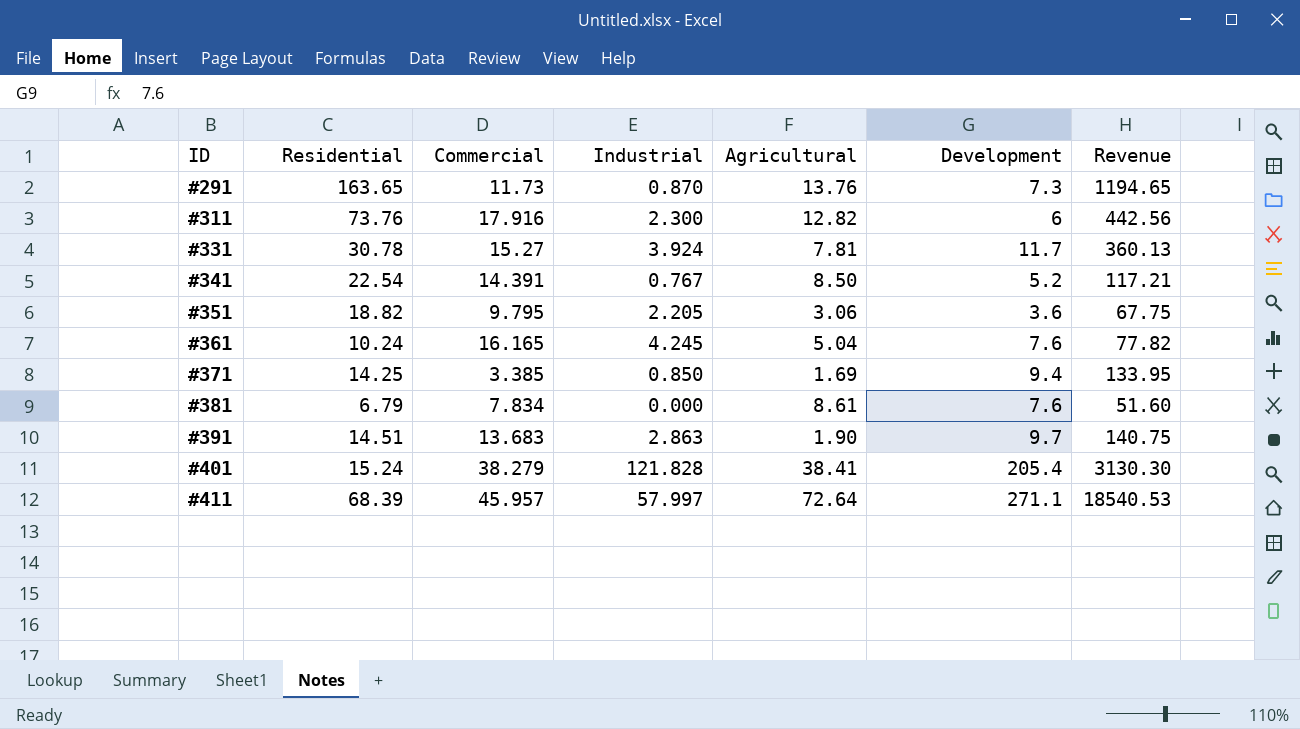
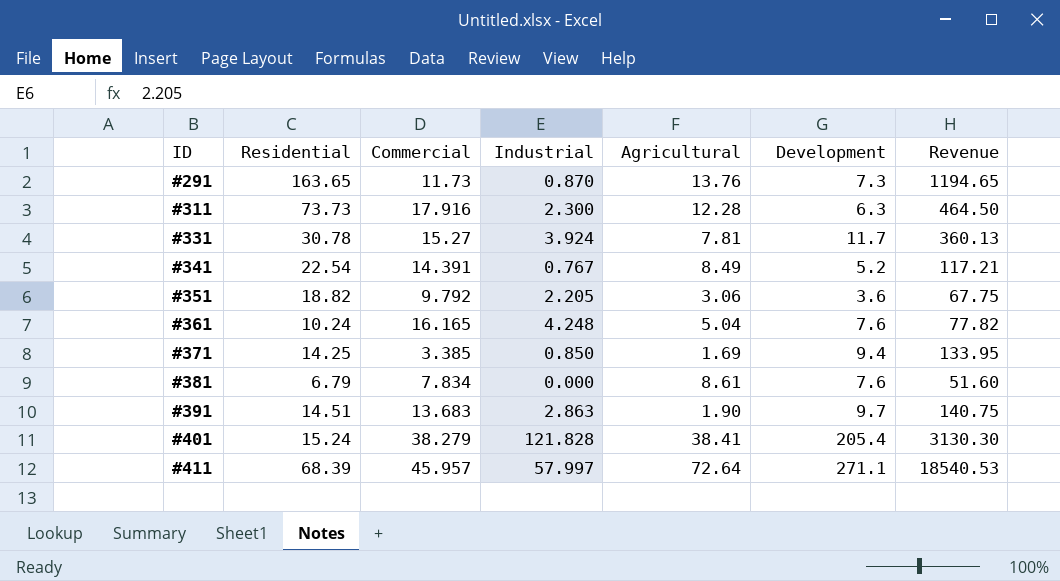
#311 | Residential: 73.76 -> 73.73
#311 | Agricultural: 12.82 -> 12.28
#311 | Development: 6 -> 6.3
#311 | Revenue: 442.56 -> 464.50
#341 | Agricultural: 8.50 -> 8.49
#351 | Commercial: 9.795 -> 9.792
#361 | Industrial: 4.245 -> 4.248

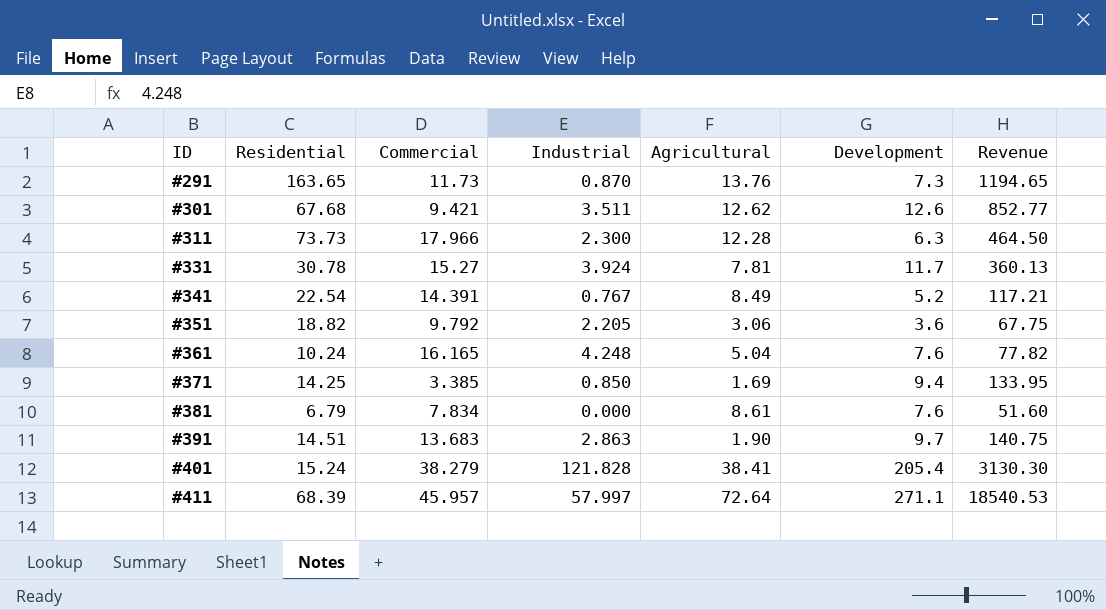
row #301: none -> 67.68 | 9.421 | 3.511 | 12.62 | 12.6 | 852.77
#311 | Commercial: 17.916 -> 17.966

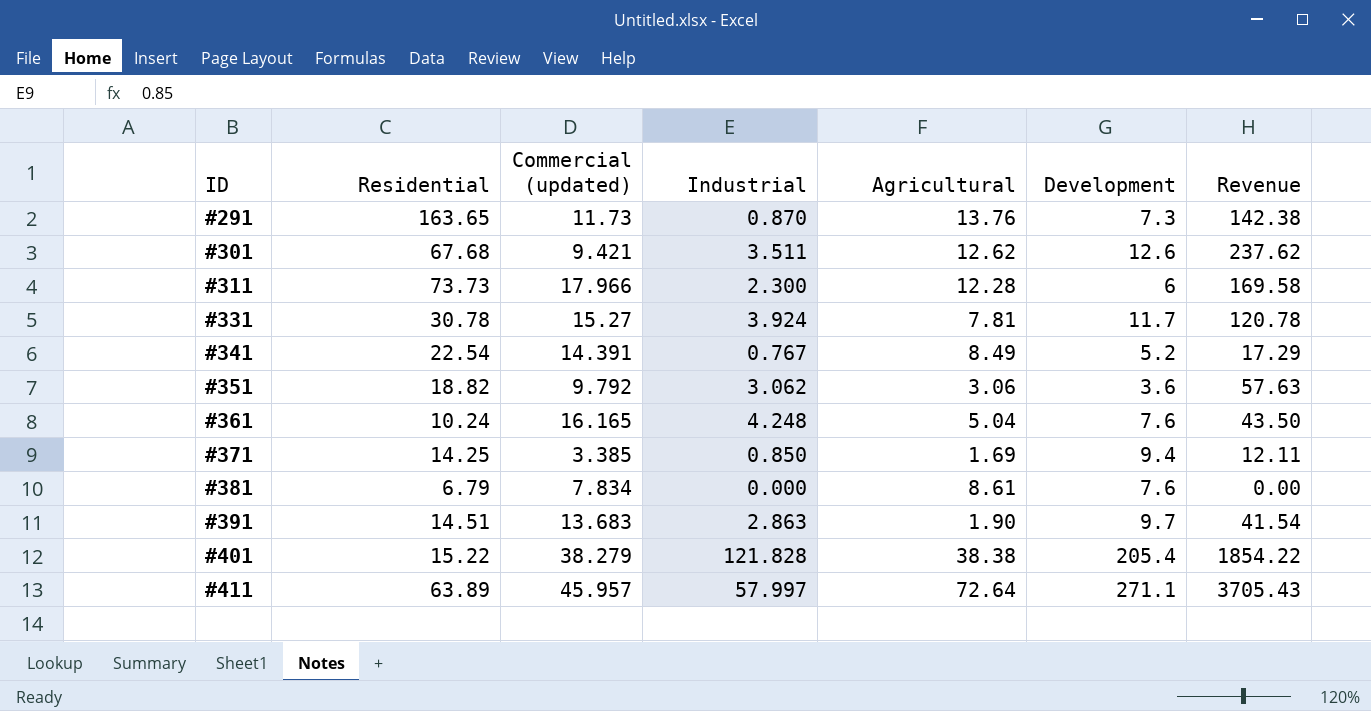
column name: Commercial -> Commercial (updated)
column Revenue | formula: [Residential] * [Development] -> [Residential] * [Industrial]
#311 | Development: 6.3 -> 6
#351 | Industrial: 2.205 -> 3.062
#401 | Residential: 15.24 -> 15.22
#401 | Agricultural: 38.41 -> 38.38
#411 | Residential: 68.39 -> 63.89

